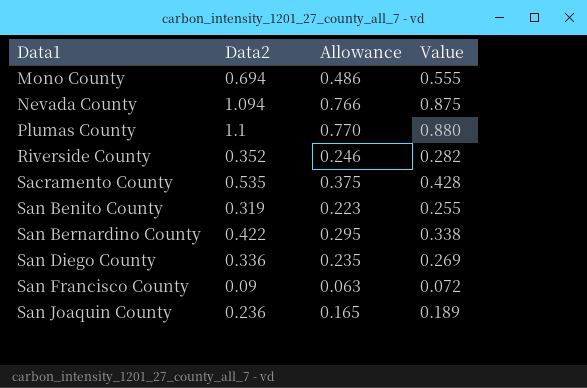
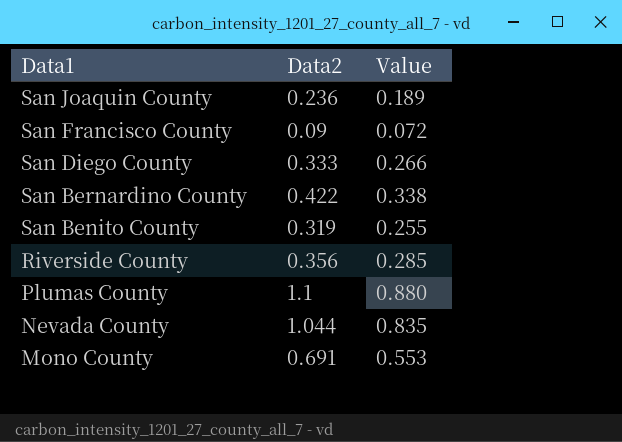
row order: Data1 ascending -> Data1 descending
column Allowance | formula: [Data2] * 0.7 -> none
row Sacramento County: 0.535 | 0.375 | 0.428 -> none
San Diego County | Data2: 0.336 -> 0.333
San Diego County | Value: 0.269 -> 0.266
Riverside County | Data2: 0.352 -> 0.356
Riverside County | Value: 0.282 -> 0.285
Nevada County | Data2: 1.094 -> 1.044
Nevada County | Value: 0.875 -> 0.835
Mono County | Data2: 0.694 -> 0.691
Mono County | Value: 0.555 -> 0.553

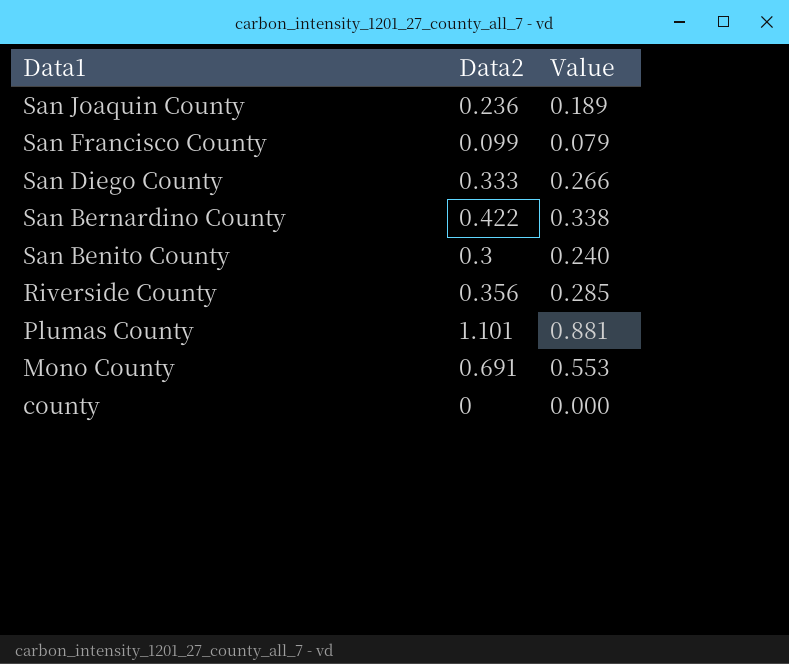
row Nevada County: 1.044 | 0.835 -> none
San Francisco County | Data2: 0.09 -> 0.099
San Francisco County | Value: 0.072 -> 0.079
San Benito County | Data2: 0.319 -> 0.3
San Benito County | Value: 0.255 -> 0.240
Plumas County | Data2: 1.1 -> 1.101
Plumas County | Value: 0.880 -> 0.881
row county: none -> 0 | 0.000

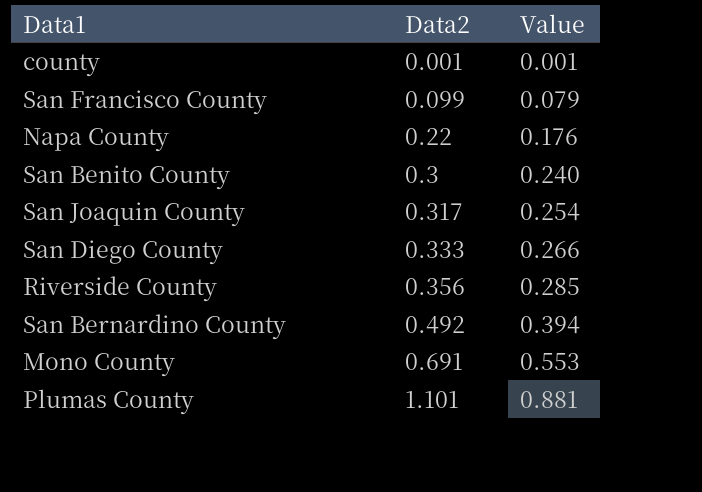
row order: Data1 descending -> Data2 ascending
county | Data2: 0 -> 0.001
county | Value: 0.000 -> 0.001
row Napa County: none -> 0.22 | 0.176
San Joaquin County | Data2: 0.236 -> 0.317
San Joaquin County | Value: 0.189 -> 0.254
San Bernardino County | Data2: 0.422 -> 0.492
San Bernardino County | Value: 0.338 -> 0.394

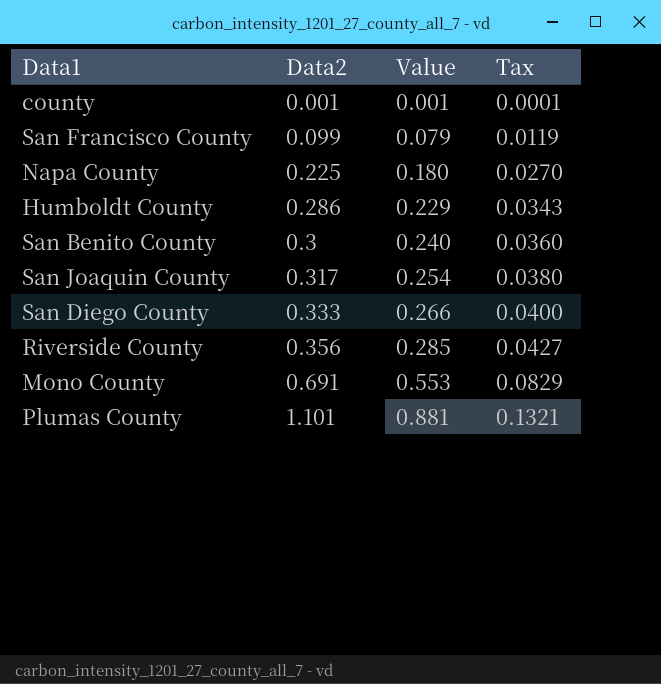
column Tax | formula: none -> [Data2] * 0.12
row San Bernardino County: 0.492 | 0.394 -> none
Napa County | Data2: 0.22 -> 0.225
Napa County | Value: 0.176 -> 0.180
row Humboldt County: none -> 0.286 | 0.229 | 0.0343

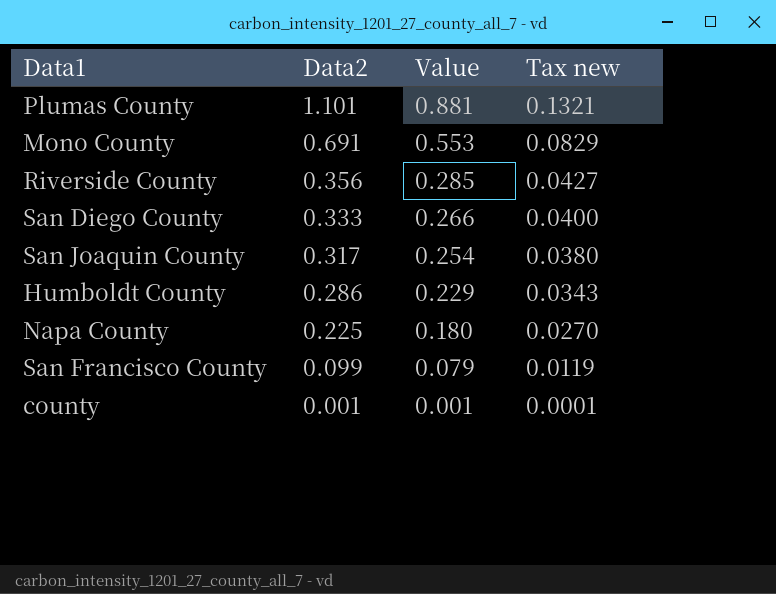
row order: Data2 ascending -> Data2 descending
column name: Tax -> Tax new
row San Benito County: 0.3 | 0.240 | 0.0360 -> none

